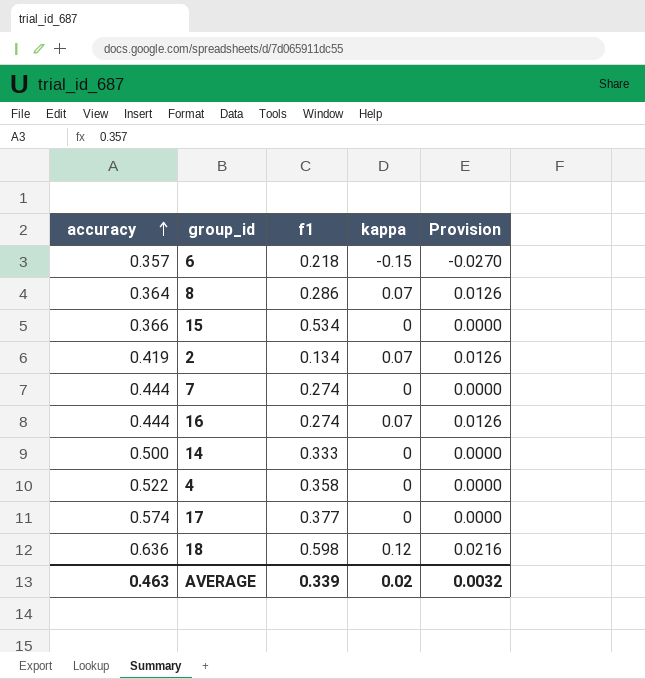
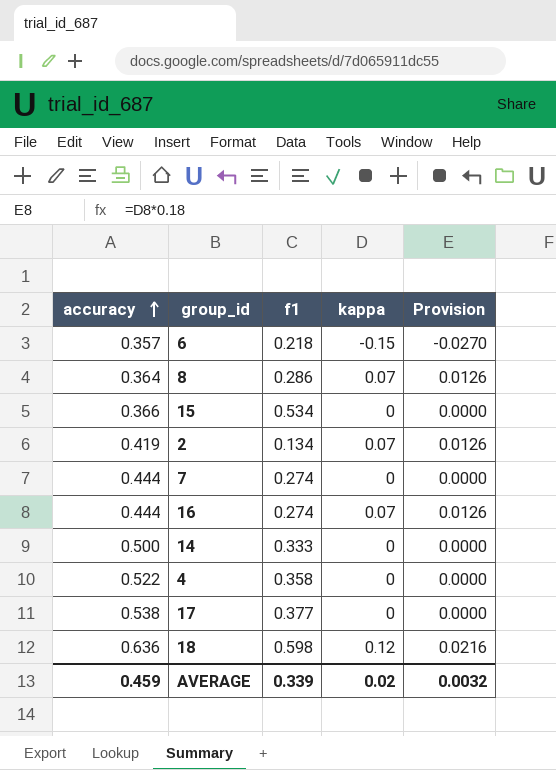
17 | accuracy: 0.574 -> 0.538
AVERAGE | accuracy: 0.463 -> 0.459

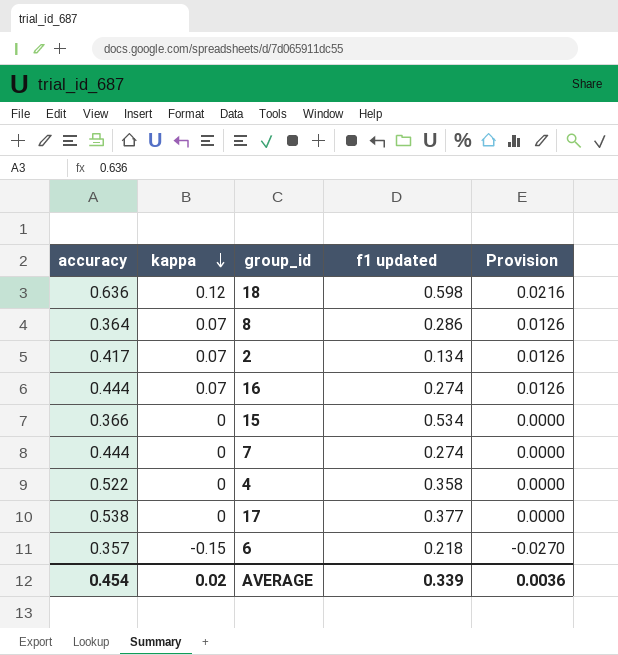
row order: accuracy ascending -> kappa descending
column kappa | position: 4 -> 2
column name: f1 -> f1 updated
row 14: 0.500 | 0.333 | 0 | 0.0000 -> none
2 | accuracy: 0.419 -> 0.417
AVERAGE | accuracy: 0.459 -> 0.454
AVERAGE | Provision: 0.0032 -> 0.0036

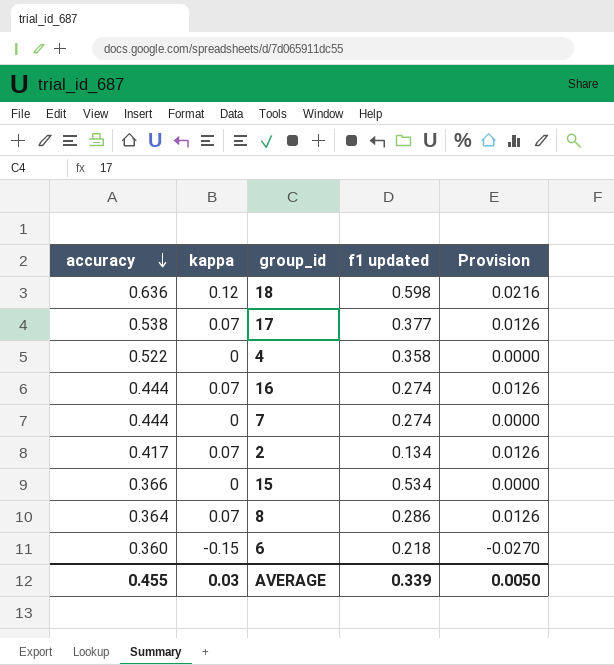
row order: kappa descending -> accuracy descending
17 | kappa: 0 -> 0.07
17 | Provision: 0.0000 -> 0.0126
6 | accuracy: 0.357 -> 0.360
AVERAGE | accuracy: 0.454 -> 0.455
AVERAGE | kappa: 0.02 -> 0.03
AVERAGE | Provision: 0.0036 -> 0.0050

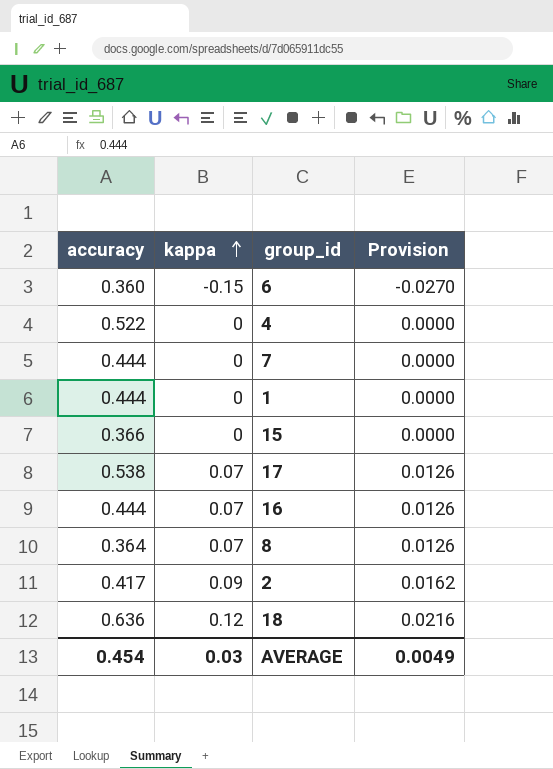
row order: accuracy descending -> kappa ascending
column f1 updated | position: 4 -> none
row 1: none -> 0.444 | 0 | 0.0000
2 | kappa: 0.07 -> 0.09
2 | Provision: 0.0126 -> 0.0162
AVERAGE | accuracy: 0.455 -> 0.454
AVERAGE | Provision: 0.0050 -> 0.0049

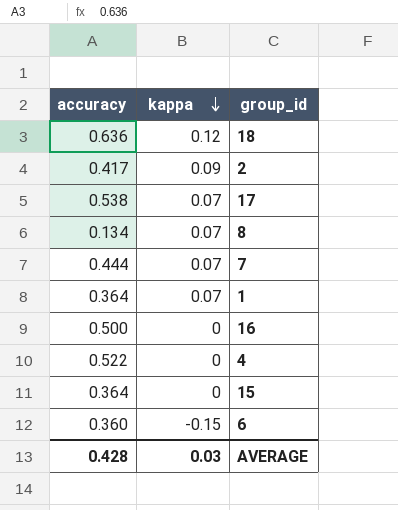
row order: kappa ascending -> kappa descending
column Provision | formula: [kappa] * 0.18 -> none
8 | accuracy: 0.364 -> 0.134
7 | kappa: 0 -> 0.07
1 | accuracy: 0.444 -> 0.364
1 | kappa: 0 -> 0.07
16 | accuracy: 0.444 -> 0.500
16 | kappa: 0.07 -> 0
15 | accuracy: 0.366 -> 0.364
AVERAGE | accuracy: 0.454 -> 0.428

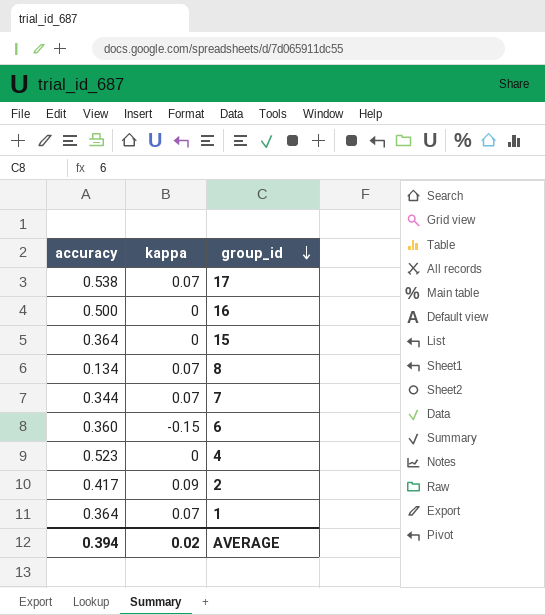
row order: kappa descending -> group_id descending
row 18: 0.636 | 0.12 -> none
7 | accuracy: 0.444 -> 0.344
4 | accuracy: 0.522 -> 0.523
AVERAGE | accuracy: 0.428 -> 0.394
AVERAGE | kappa: 0.03 -> 0.02

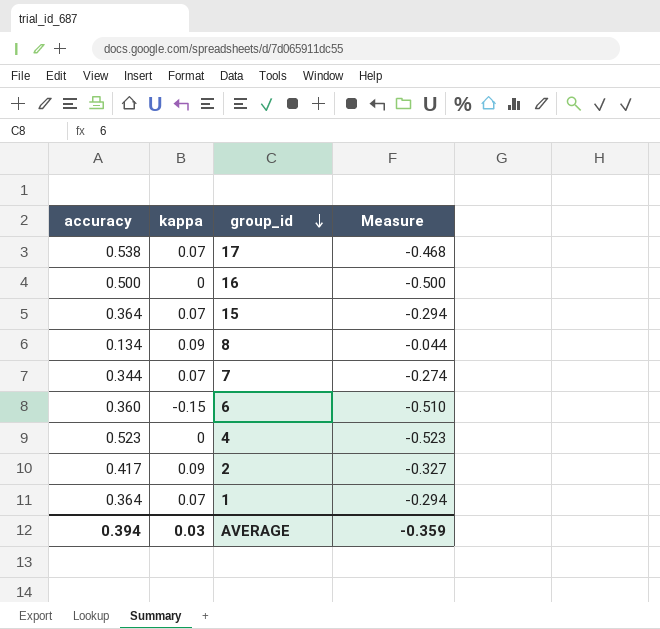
column Measure | formula: none -> [kappa] - [accuracy]
15 | kappa: 0 -> 0.07
8 | kappa: 0.07 -> 0.09
AVERAGE | kappa: 0.02 -> 0.03

